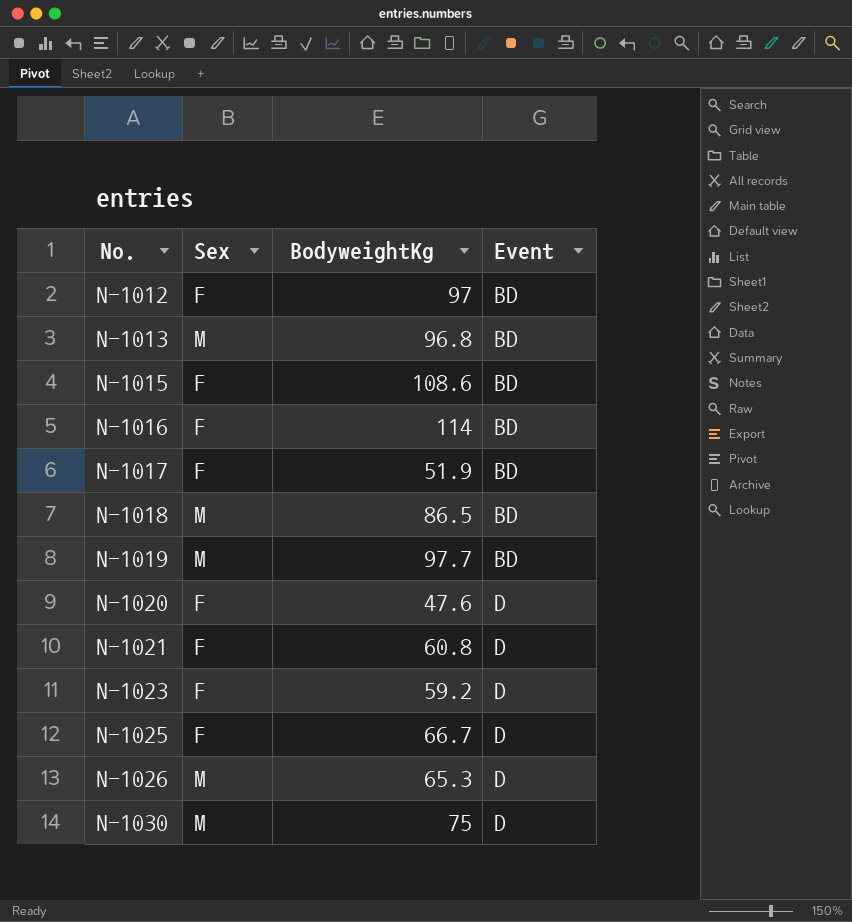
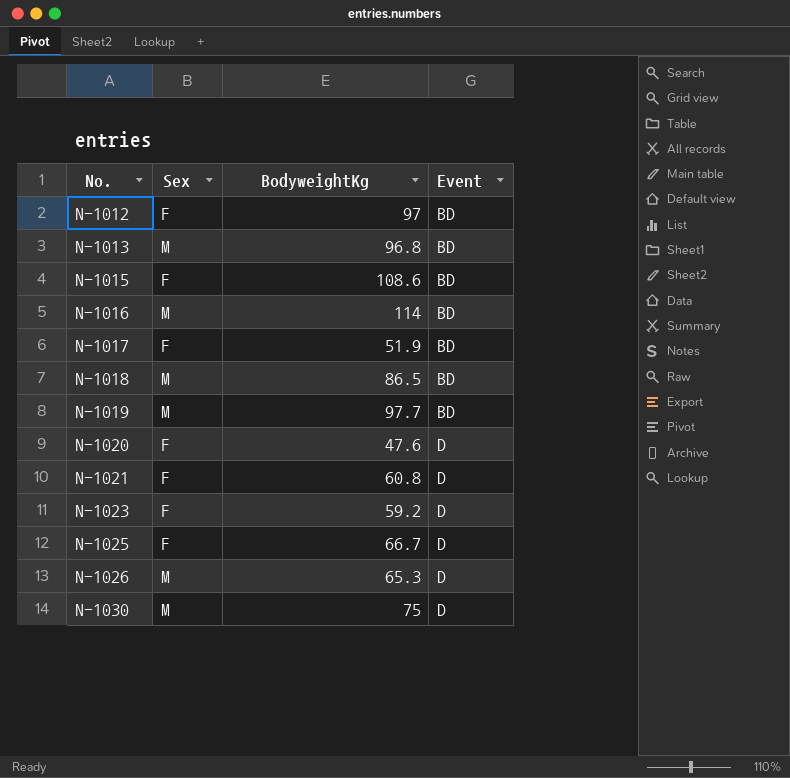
N-1016 | Sex: F -> M

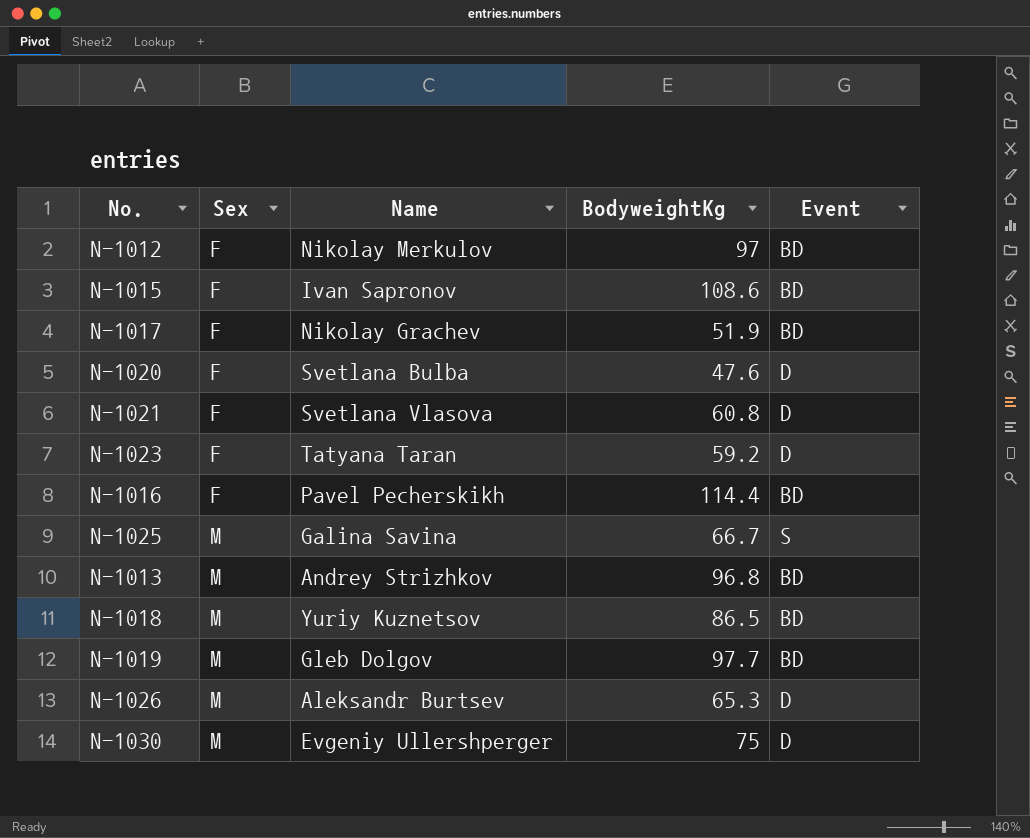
row order: No. ascending -> Sex ascending
column Name | position: none -> 3
N-1016 | Sex: M -> F
N-1016 | BodyweightKg: 114 -> 114.4
N-1025 | Sex: F -> M
N-1025 | Event: D -> S

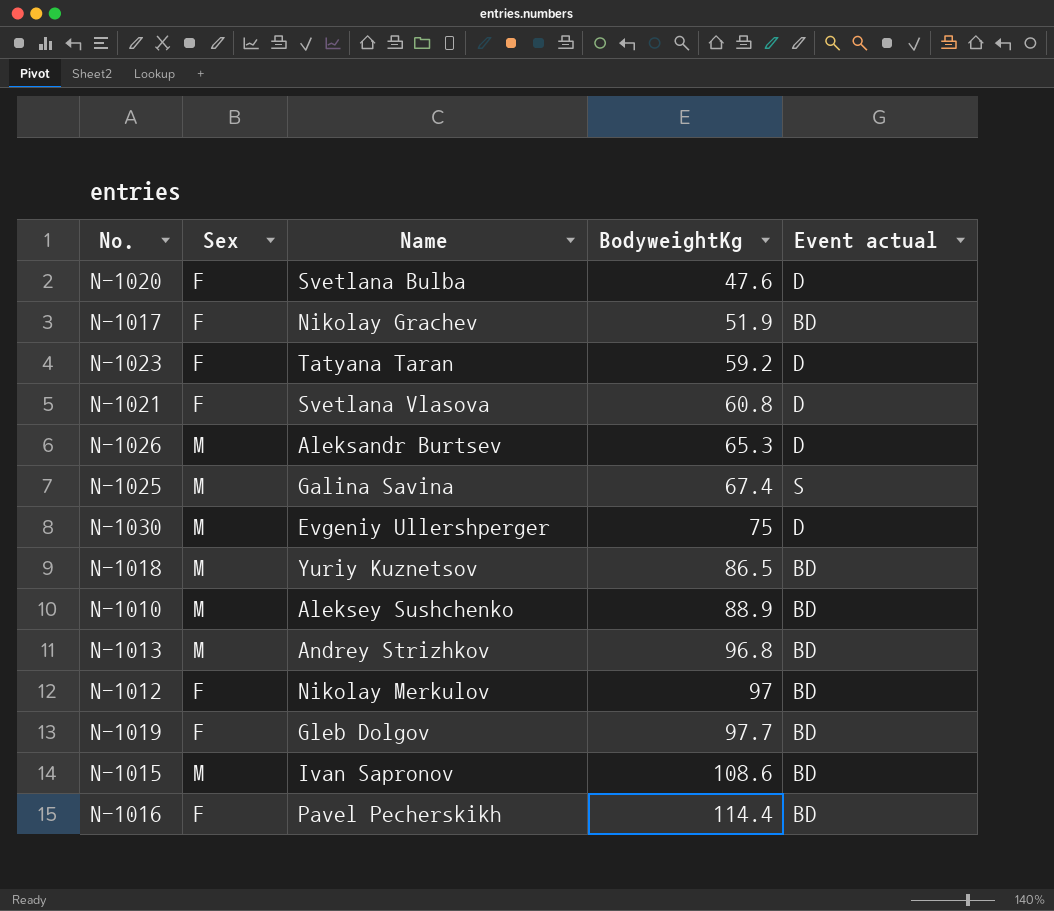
row order: Sex ascending -> BodyweightKg ascending
column name: Event -> Event actual
N-1025 | BodyweightKg: 66.7 -> 67.4
row N-1010: none -> M | Aleksey Sushchenko | 88.9 | BD
N-1019 | Sex: M -> F
N-1015 | Sex: F -> M

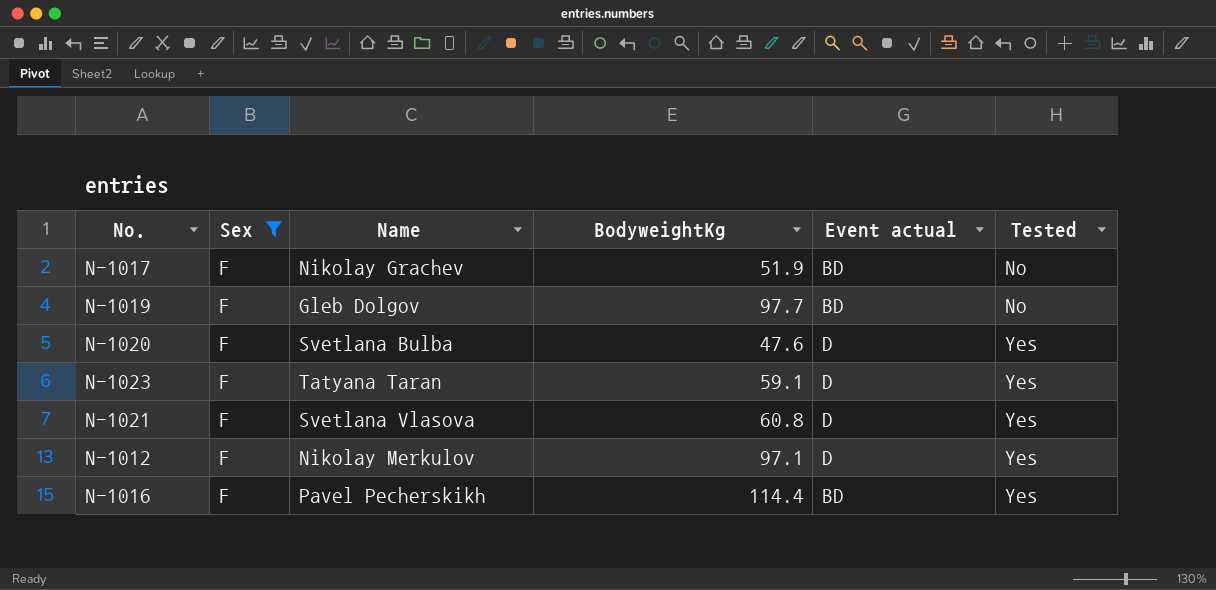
filter: none -> Sex = F
row order: BodyweightKg ascending -> Tested ascending
column Tested | position: none -> 6
N-1023 | BodyweightKg: 59.2 -> 59.1
N-1012 | BodyweightKg: 97 -> 97.1
N-1012 | Event actual: BD -> D

